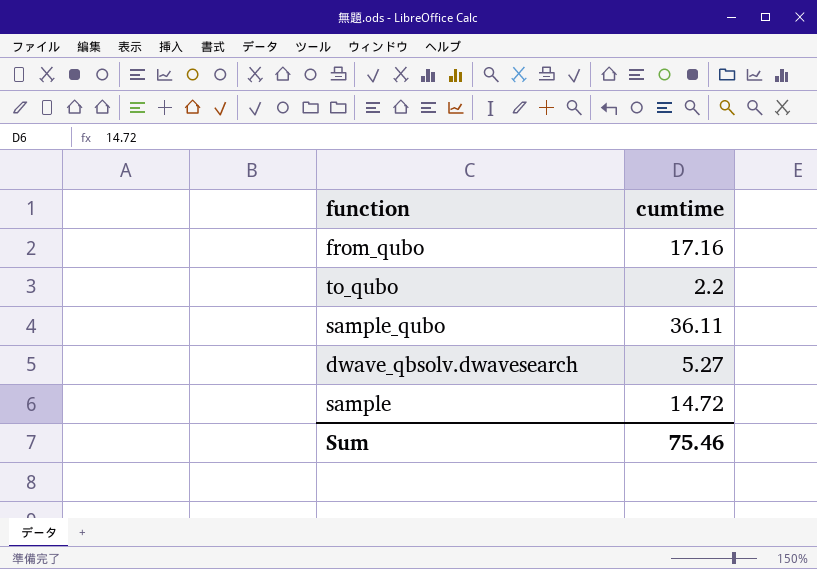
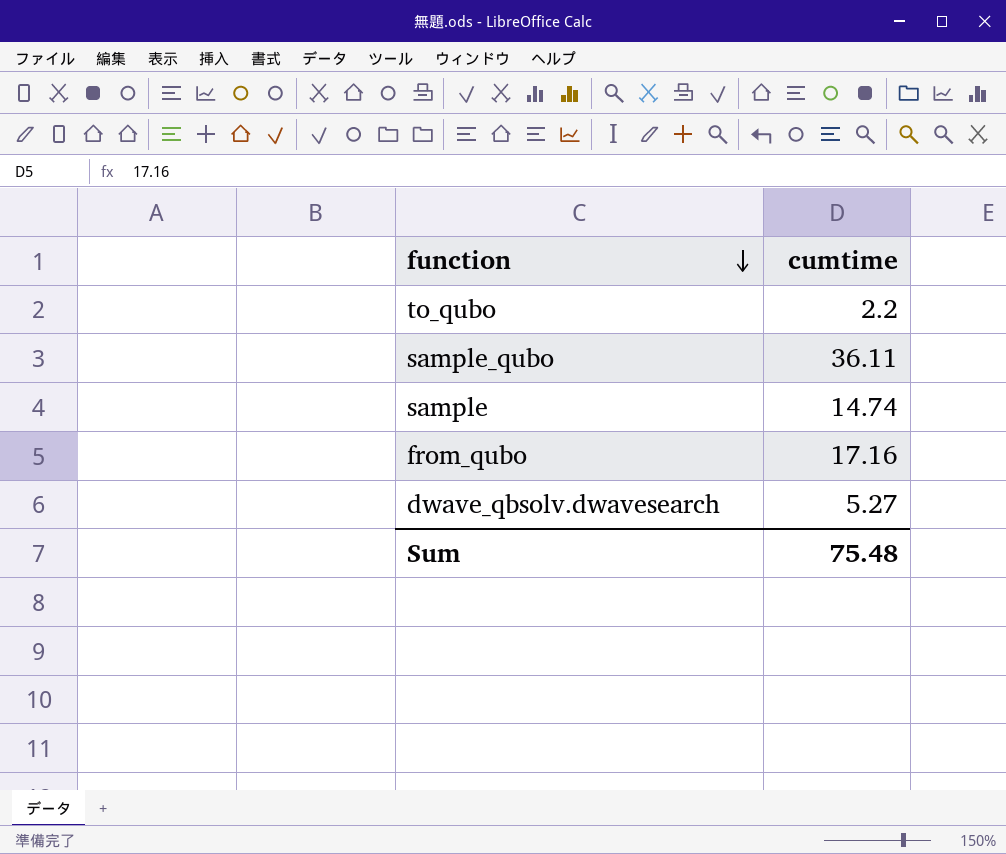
row order: none -> function descending
sample | cumtime: 14.72 -> 14.74
Sum | cumtime: 75.46 -> 75.48

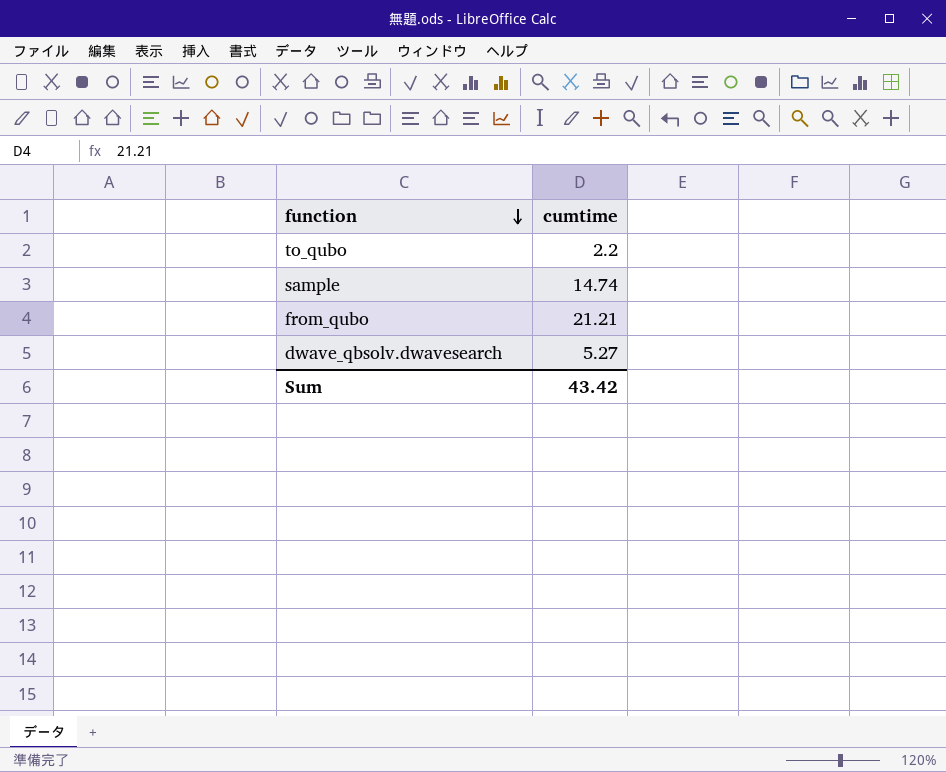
row sample_qubo: 36.11 -> none
from_qubo | cumtime: 17.16 -> 21.21
Sum | cumtime: 75.48 -> 43.42

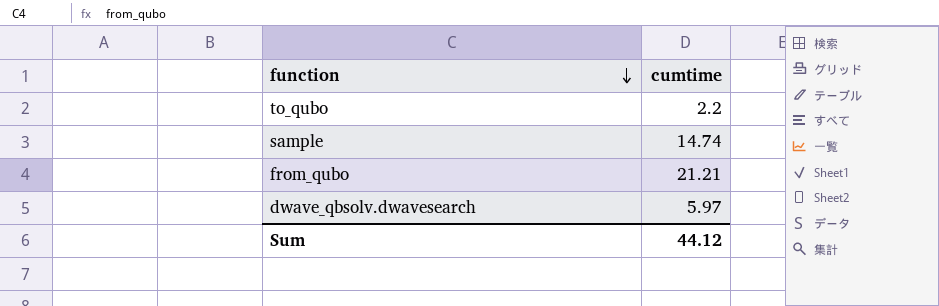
dwave_qbsolv.dwavesearch | cumtime: 5.27 -> 5.97
Sum | cumtime: 43.42 -> 44.12

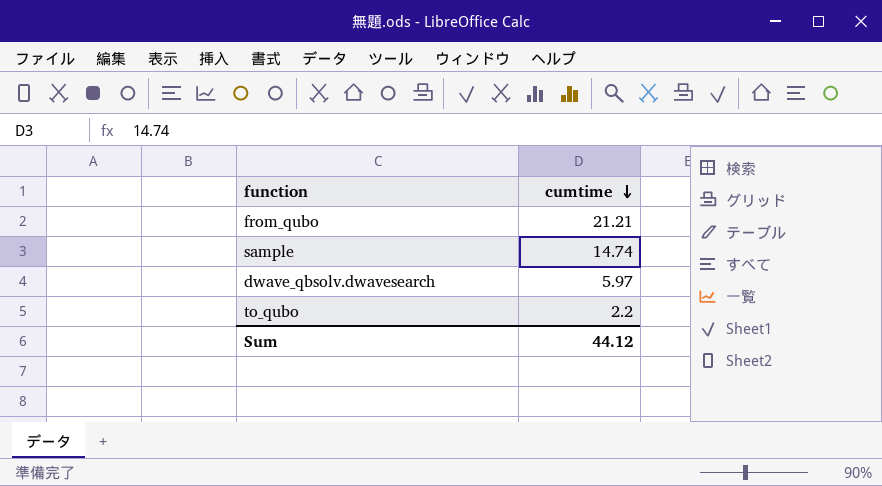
row order: function descending -> cumtime descending

